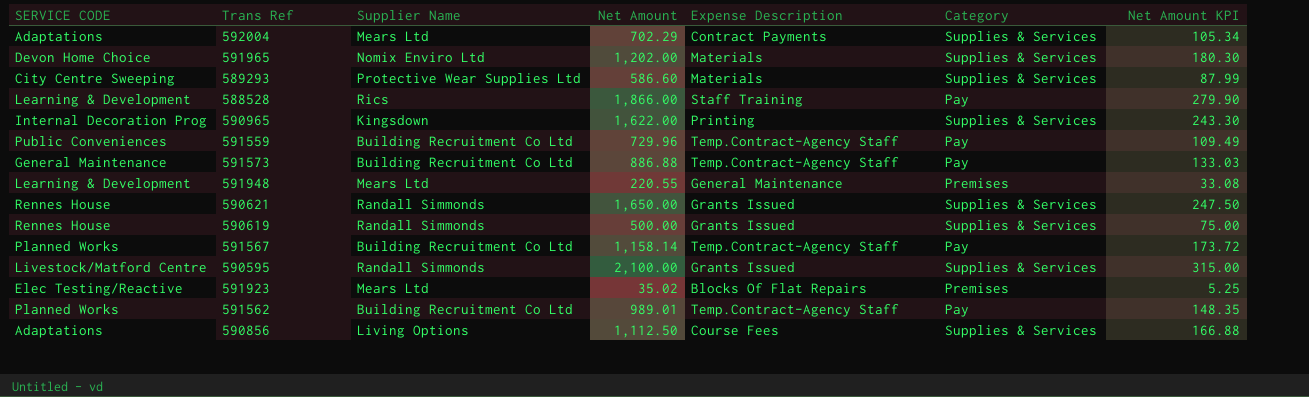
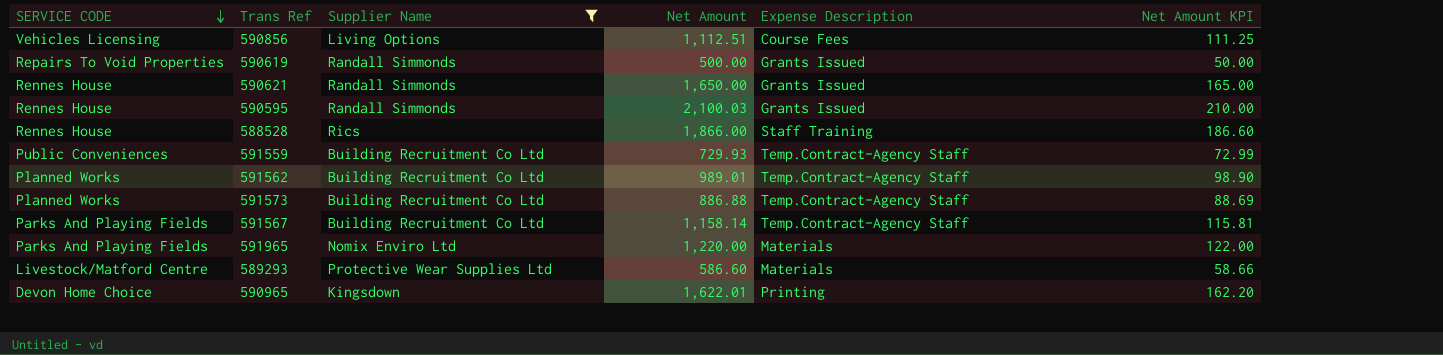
filter: none -> Supplier Name != Mears Ltd
row order: none -> SERVICE CODE descending
column Category | position: 6 -> none
column Net Amount KPI | formula: [Net Amount] * 0.15 -> [Net Amount] * 0.1
590856 | SERVICE CODE: Adaptations -> Vehicles Licensing
590856 | Net Amount: 1,112.50 -> 1,112.51
590619 | SERVICE CODE: Rennes House -> Repairs To Void Properties
590595 | SERVICE CODE: Livestock/Matford Centre -> Rennes House
590595 | Net Amount: 2,100.00 -> 2,100.03
588528 | SERVICE CODE: Learning & Development -> Rennes House
591559 | Net Amount: 729.96 -> 729.93
591573 | SERVICE CODE: General Maintenance -> Planned Works
591567 | SERVICE CODE: Planned Works -> Parks And Playing Fields
591965 | SERVICE CODE: Devon Home Choice -> Parks And Playing Fields
591965 | Net Amount: 1,202.00 -> 1,220.00
589293 | SERVICE CODE: City Centre Sweeping -> Livestock/Matford Centre
590965 | SERVICE CODE: Internal Decoration Prog -> Devon Home Choice
590965 | Net Amount: 1,622.00 -> 1,622.01

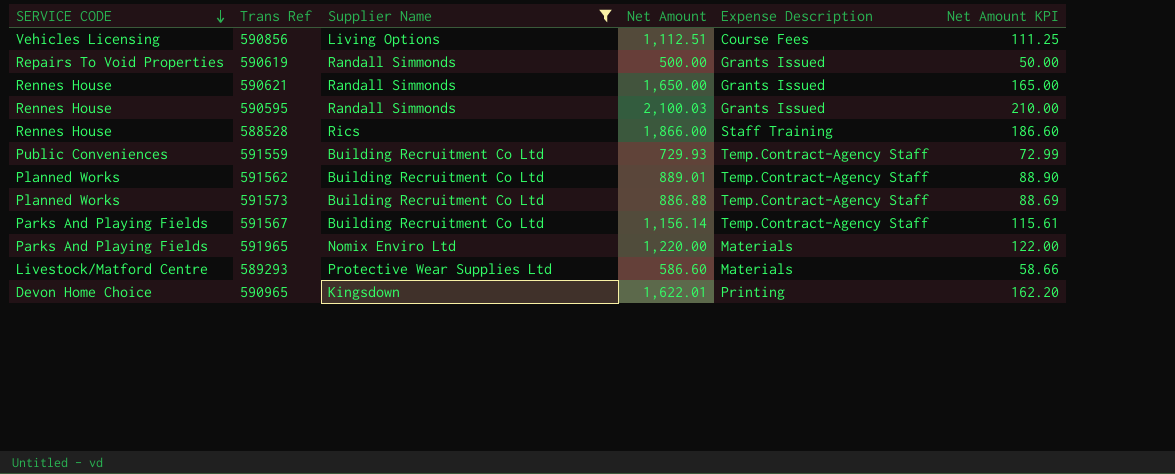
591562 | Net Amount: 989.01 -> 889.01
591562 | Net Amount KPI: 98.90 -> 88.90
591567 | Net Amount: 1,158.14 -> 1,156.14
591567 | Net Amount KPI: 115.81 -> 115.61

